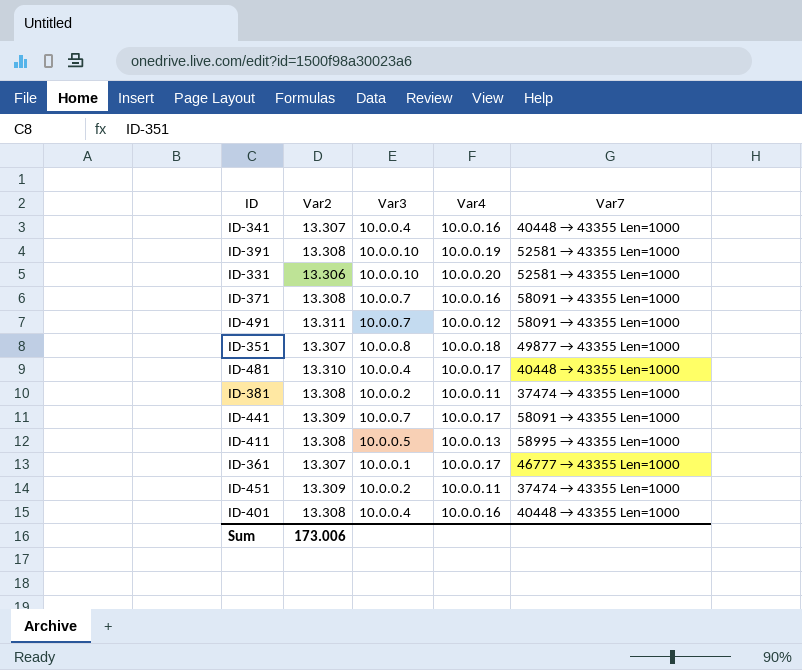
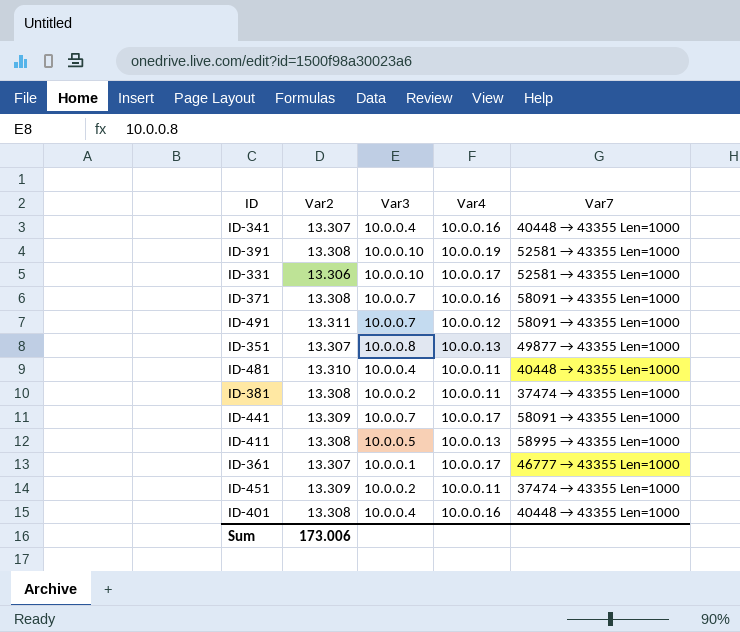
ID-331 | Var4: 10.0.0.20 -> 10.0.0.17
ID-351 | Var4: 10.0.0.18 -> 10.0.0.13
ID-481 | Var4: 10.0.0.17 -> 10.0.0.11

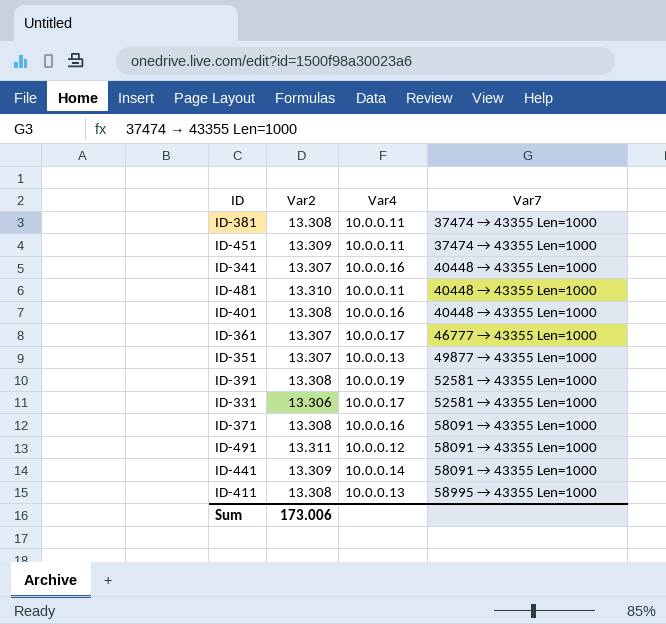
row order: none -> Var7 ascending
column Var3 | position: 3 -> none
ID-441 | Var4: 10.0.0.17 -> 10.0.0.14

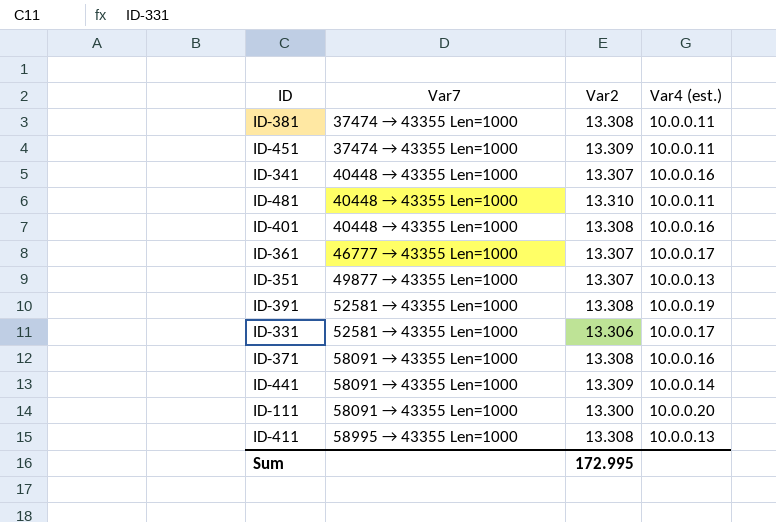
column Var7 | position: 4 -> 2
column name: Var4 -> Var4 (est.)
row ID-491: 13.311 | 10.0.0.12 | 58091 → 43355 Len=1000 -> none
row ID-111: none -> 58091 → 43355 Len=1000 | 13.300 | 10.0.0.20
Sum | Var2: 173.006 -> 172.995

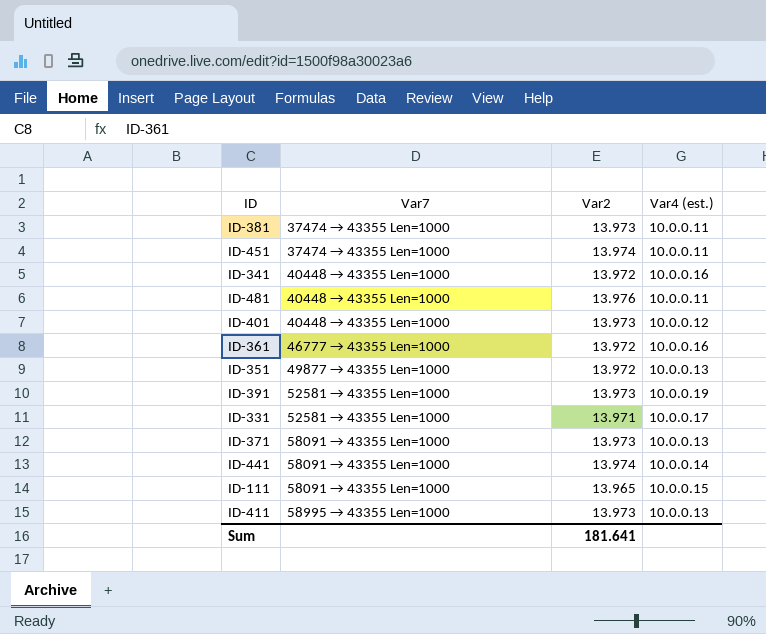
ID-381 | Var2: 13.308 -> 13.973
ID-451 | Var2: 13.309 -> 13.974
ID-341 | Var2: 13.307 -> 13.972
ID-481 | Var2: 13.310 -> 13.976
ID-401 | Var2: 13.308 -> 13.973
ID-401 | Var4 (est.): 10.0.0.16 -> 10.0.0.12
ID-361 | Var2: 13.307 -> 13.972
ID-361 | Var4 (est.): 10.0.0.17 -> 10.0.0.16
ID-351 | Var2: 13.307 -> 13.972
ID-391 | Var2: 13.308 -> 13.973
ID-331 | Var2: 13.306 -> 13.971
ID-371 | Var2: 13.308 -> 13.973
ID-371 | Var4 (est.): 10.0.0.16 -> 10.0.0.13
ID-441 | Var2: 13.309 -> 13.974
ID-111 | Var2: 13.300 -> 13.965
ID-111 | Var4 (est.): 10.0.0.20 -> 10.0.0.15
ID-411 | Var2: 13.308 -> 13.973
Sum | Var2: 172.995 -> 181.641

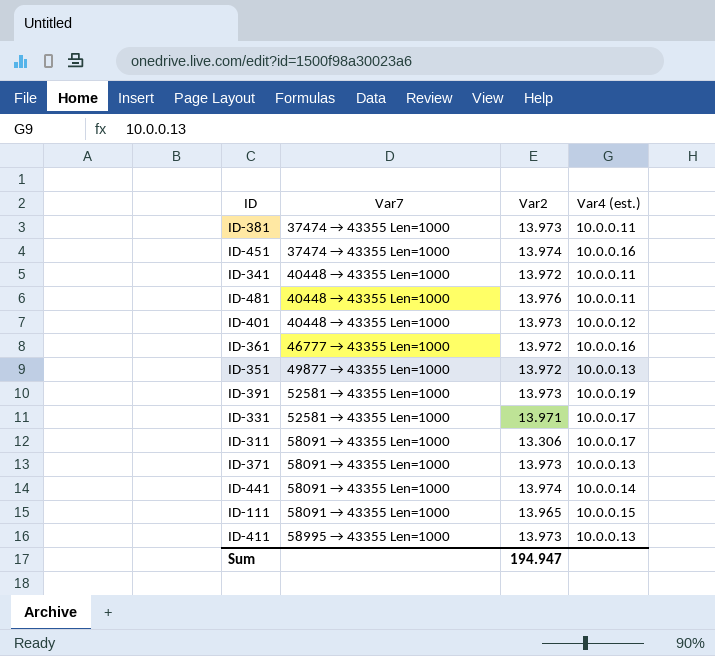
ID-451 | Var4 (est.): 10.0.0.11 -> 10.0.0.16
ID-341 | Var4 (est.): 10.0.0.16 -> 10.0.0.11
row ID-311: none -> 58091 → 43355 Len=1000 | 13.306 | 10.0.0.17
Sum | Var2: 181.641 -> 194.947

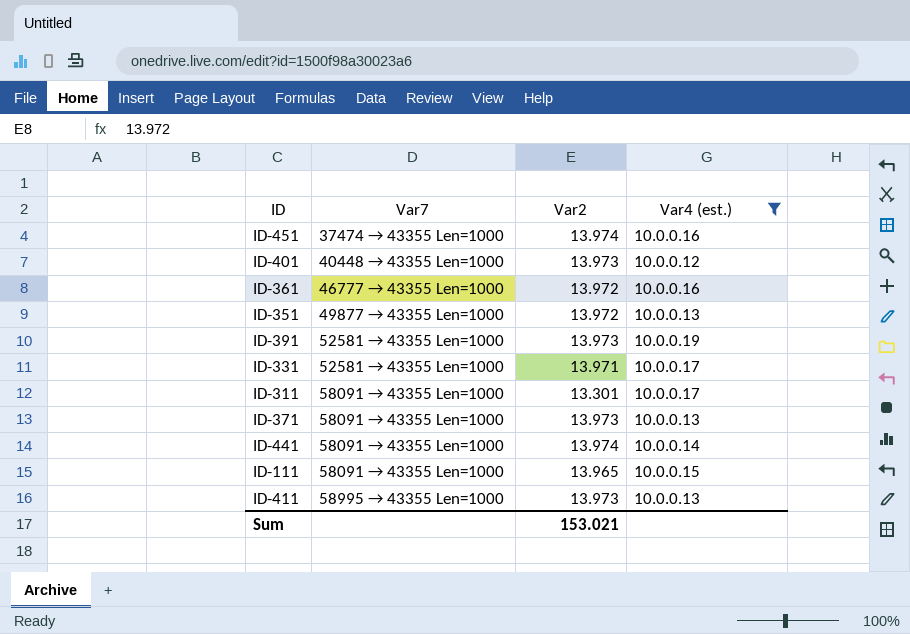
filter: none -> Var4 (est.) != 10.0.0.11
ID-311 | Var2: 13.306 -> 13.301
Sum | Var2: 194.947 -> 153.021

